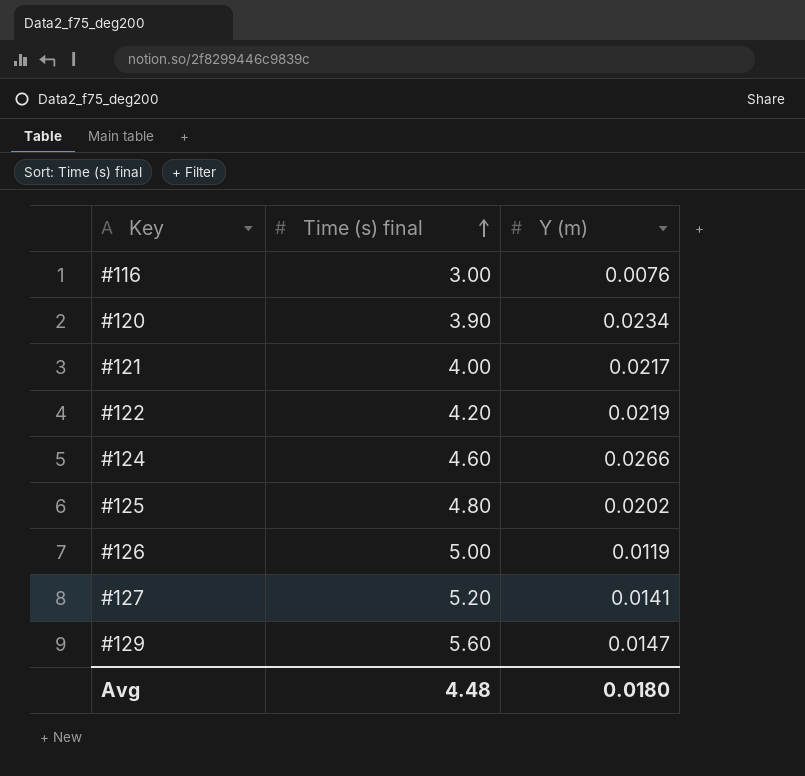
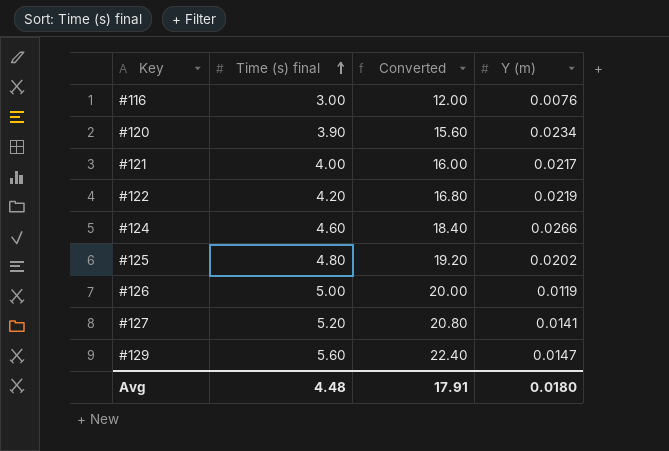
column Converted | formula: none -> [Time (s) final] * 4

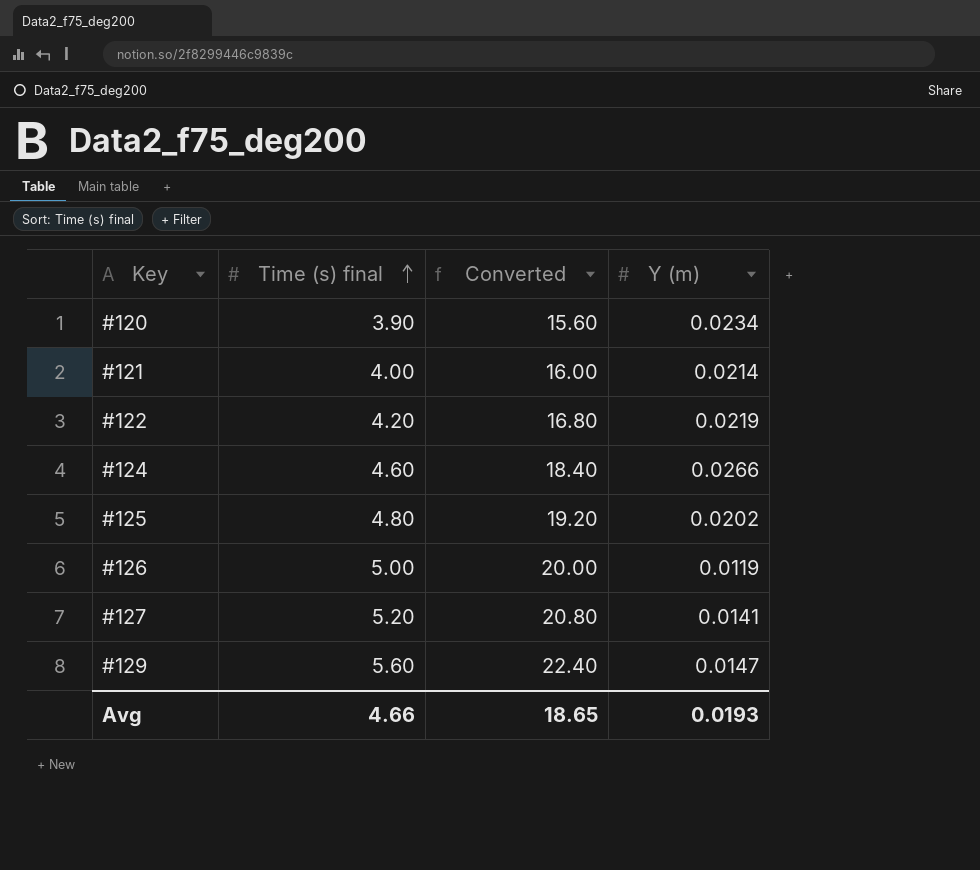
row #116: 3.00 | 12.00 | 0.0076 -> none
#121 | Y (m): 0.0217 -> 0.0214
Avg | Time (s) final: 4.48 -> 4.66
Avg | Converted: 17.91 -> 18.65
Avg | Y (m): 0.0180 -> 0.0193

